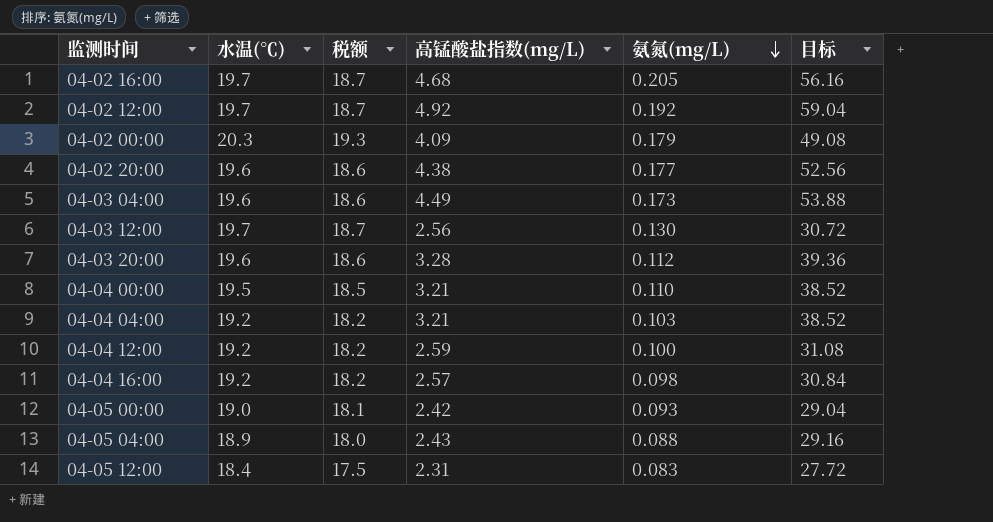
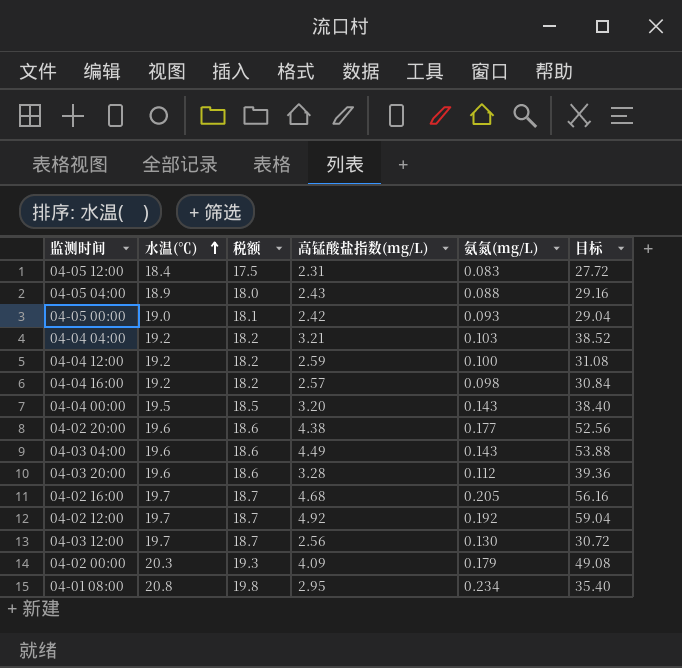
row order: 氨氮(mg/L) descending -> 水温(℃) ascending
04-04 00:00 | 高锰酸盐指数(mg/L): 3.21 -> 3.20
04-04 00:00 | 氨氮(mg/L): 0.110 -> 0.143
04-04 00:00 | 目标: 38.52 -> 38.40
04-03 04:00 | 氨氮(mg/L): 0.173 -> 0.143
row 04-01 08:00: none -> 20.8 | 19.8 | 2.95 | 0.234 | 35.40

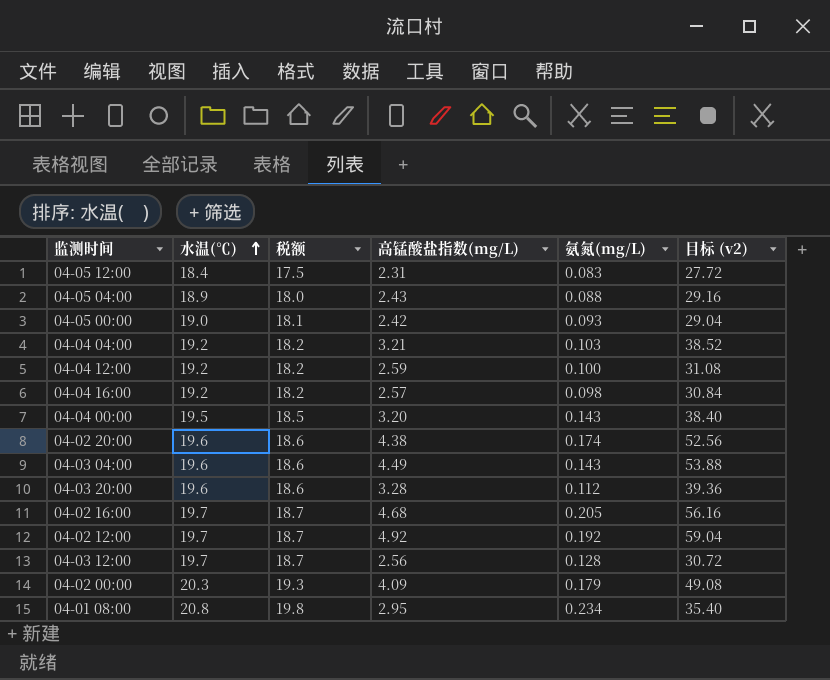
column name: 目标 -> 目标 (v2)
04-02 20:00 | 氨氮(mg/L): 0.177 -> 0.174
04-03 12:00 | 氨氮(mg/L): 0.130 -> 0.128

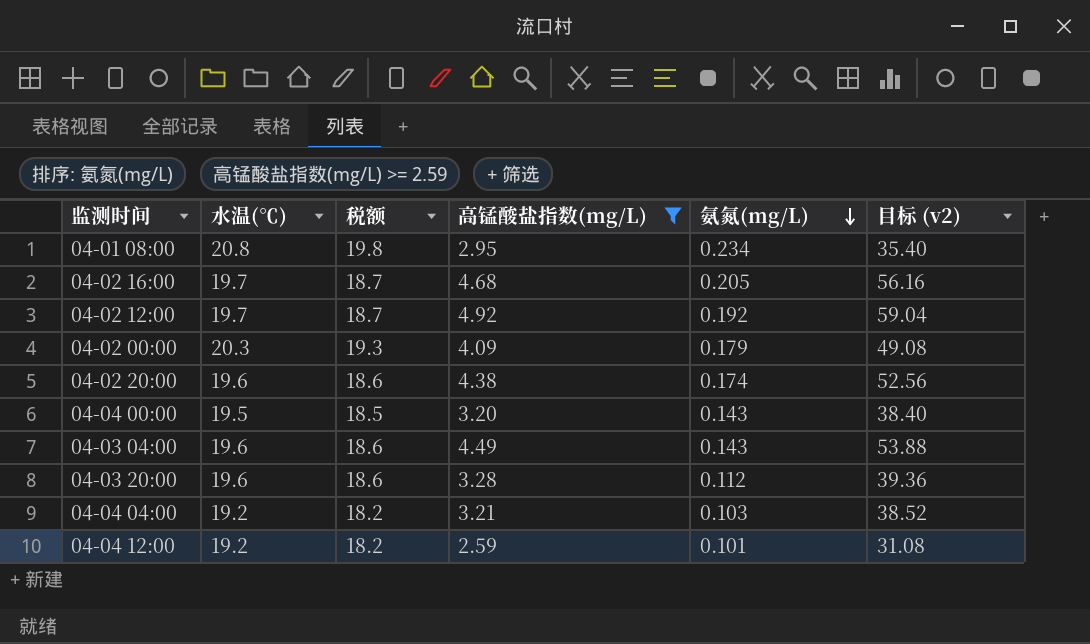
filter: none -> 高锰酸盐指数(mg/L) >= 2.59
row order: 水温(℃) ascending -> 氨氮(mg/L) descending
04-04 12:00 | 氨氮(mg/L): 0.100 -> 0.101

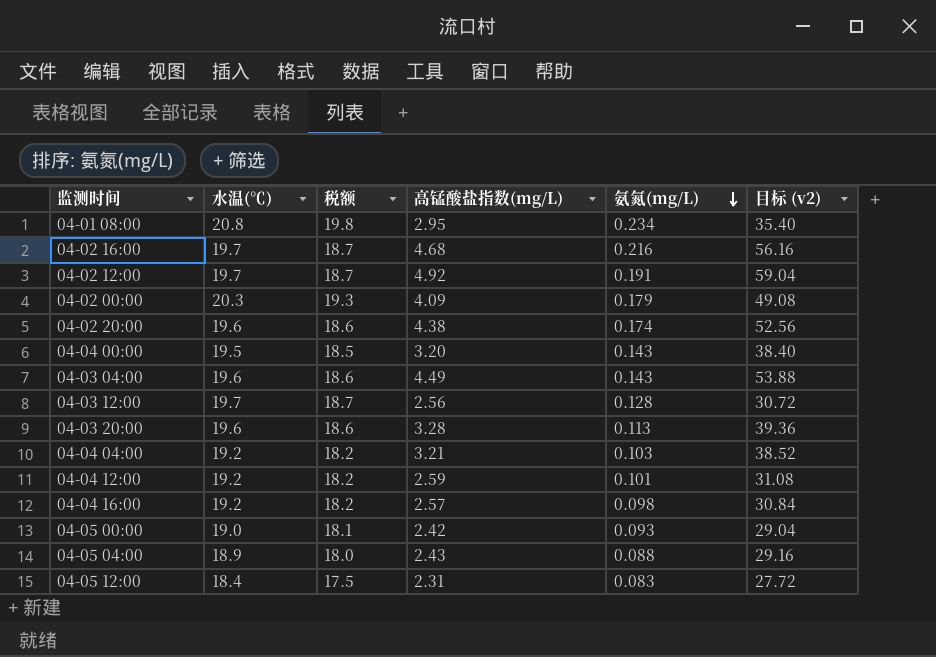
filter: 高锰酸盐指数(mg/L) >= 2.59 -> none
04-02 16:00 | 氨氮(mg/L): 0.205 -> 0.216
04-02 12:00 | 氨氮(mg/L): 0.192 -> 0.191
04-03 20:00 | 氨氮(mg/L): 0.112 -> 0.113

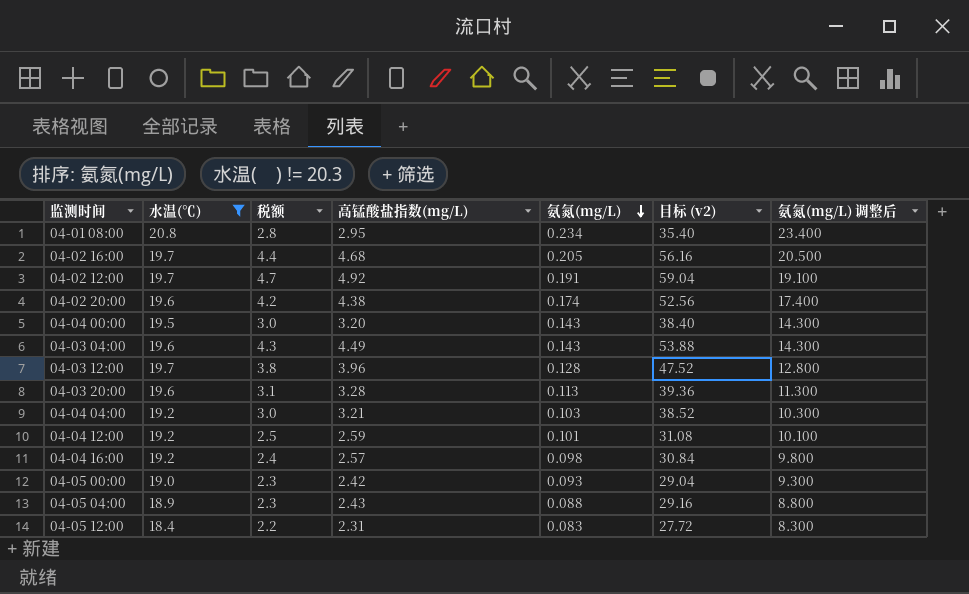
filter: none -> 水温(℃) != 20.3
column 税额 | formula: [水温(℃)] * 0.95 -> [高锰酸盐指数(mg/L)] * 0.95
column 氨氮(mg/L) 调整后 | formula: none -> [氨氮(mg/L)] * 100
04-02 16:00 | 氨氮(mg/L): 0.216 -> 0.205
04-03 12:00 | 高锰酸盐指数(mg/L): 2.56 -> 3.96
04-03 12:00 | 目标 (v2): 30.72 -> 47.52

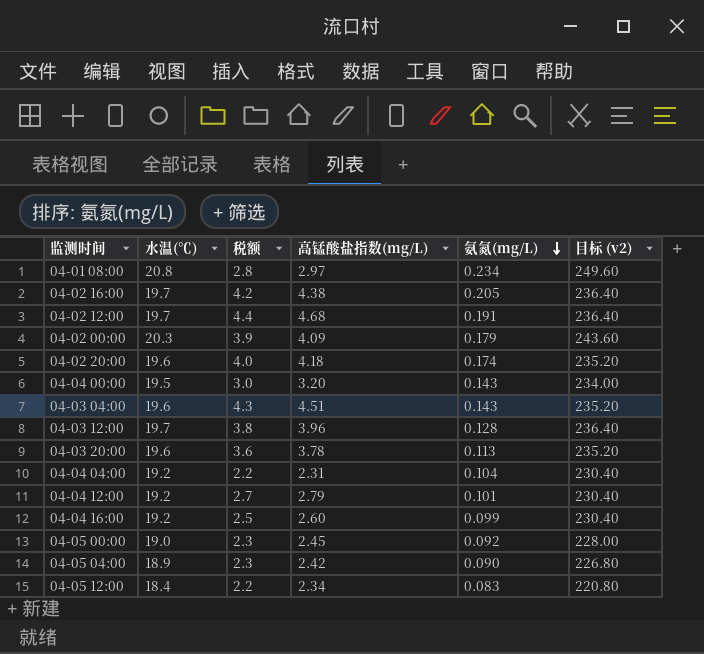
filter: 水温(℃) != 20.3 -> none
column 氨氮(mg/L) 调整后 | formula: [氨氮(mg/L)] * 100 -> none
column 目标 (v2) | formula: [高锰酸盐指数(mg/L)] * 12 -> [水温(℃)] * 12
04-01 08:00 | 高锰酸盐指数(mg/L): 2.95 -> 2.97
04-02 16:00 | 税额: 4.4 -> 4.2
04-02 16:00 | 高锰酸盐指数(mg/L): 4.68 -> 4.38
04-02 12:00 | 税额: 4.7 -> 4.4
04-02 12:00 | 高锰酸盐指数(mg/L): 4.92 -> 4.68
04-02 20:00 | 税额: 4.2 -> 4.0
04-02 20:00 | 高锰酸盐指数(mg/L): 4.38 -> 4.18
04-03 04:00 | 高锰酸盐指数(mg/L): 4.49 -> 4.51
04-03 20:00 | 税额: 3.1 -> 3.6
04-03 20:00 | 高锰酸盐指数(mg/L): 3.28 -> 3.78
04-04 04:00 | 税额: 3.0 -> 2.2
04-04 04:00 | 高锰酸盐指数(mg/L): 3.21 -> 2.31
04-04 04:00 | 氨氮(mg/L): 0.103 -> 0.104
04-04 12:00 | 税额: 2.5 -> 2.7
04-04 12:00 | 高锰酸盐指数(mg/L): 2.59 -> 2.79
04-04 16:00 | 税额: 2.4 -> 2.5
04-04 16:00 | 高锰酸盐指数(mg/L): 2.57 -> 2.60
04-04 16:00 | 氨氮(mg/L): 0.098 -> 0.099
04-05 00:00 | 高锰酸盐指数(mg/L): 2.42 -> 2.45
04-05 00:00 | 氨氮(mg/L): 0.093 -> 0.092
04-05 04:00 | 高锰酸盐指数(mg/L): 2.43 -> 2.42
04-05 04:00 | 氨氮(mg/L): 0.088 -> 0.090
04-05 12:00 | 高锰酸盐指数(mg/L): 2.31 -> 2.34

